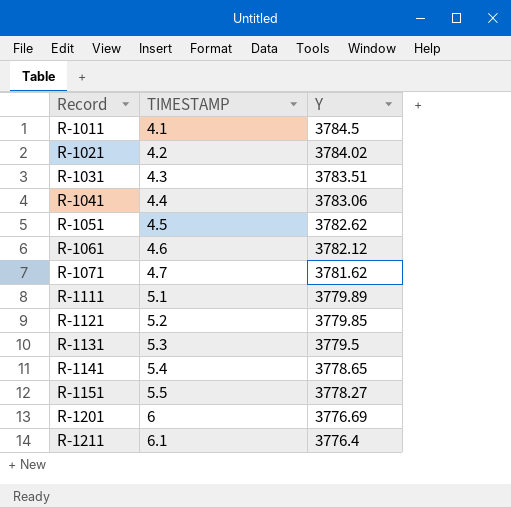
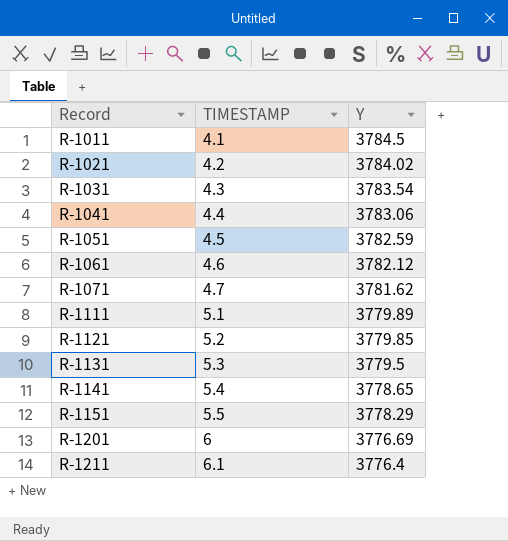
R-1031 | Y: 3783.51 -> 3783.54
R-1051 | Y: 3782.62 -> 3782.59
R-1151 | Y: 3778.27 -> 3778.29

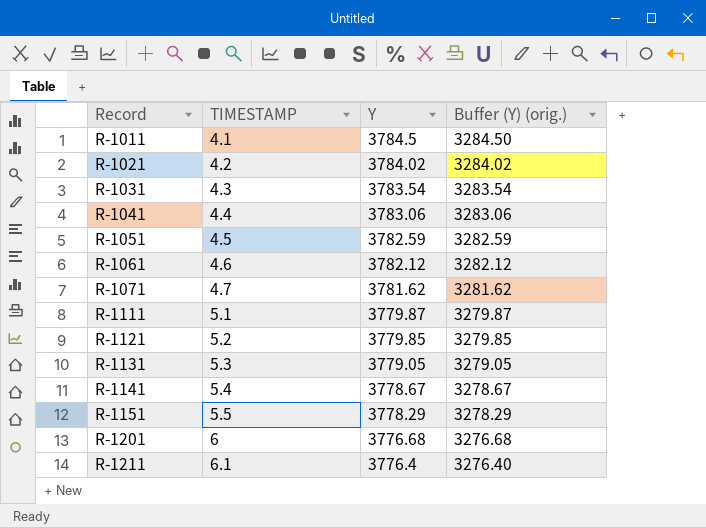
column Buffer (Y) (orig.) | formula: none -> [Y] - 500
R-1111 | Y: 3779.89 -> 3779.87
R-1131 | Y: 3779.5 -> 3779.05
R-1141 | Y: 3778.65 -> 3778.67
R-1201 | Y: 3776.69 -> 3776.68

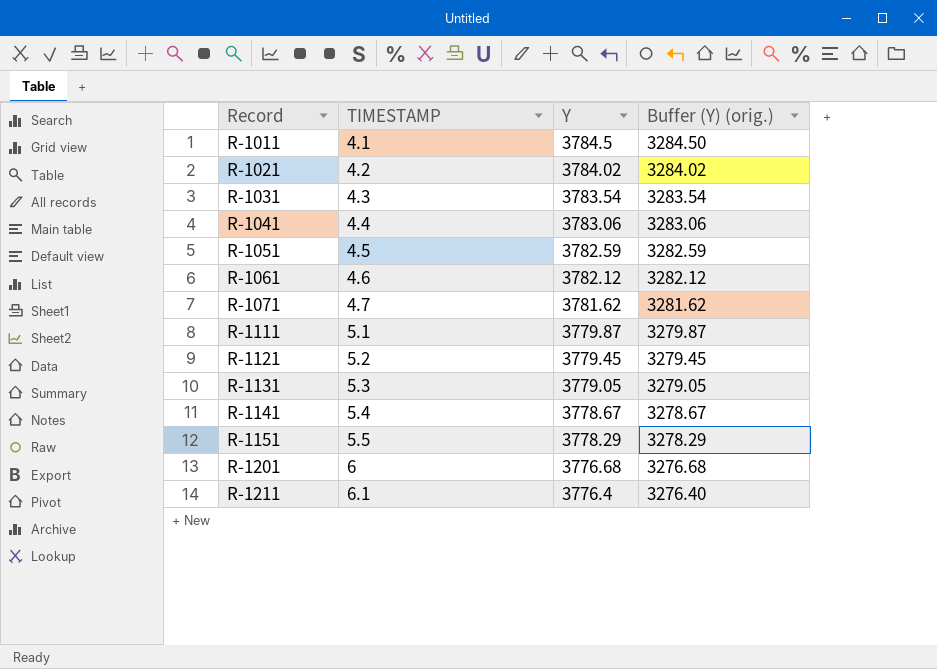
R-1121 | Y: 3779.85 -> 3779.45
R-1121 | Buffer (Y) (orig.): 3279.85 -> 3279.45

